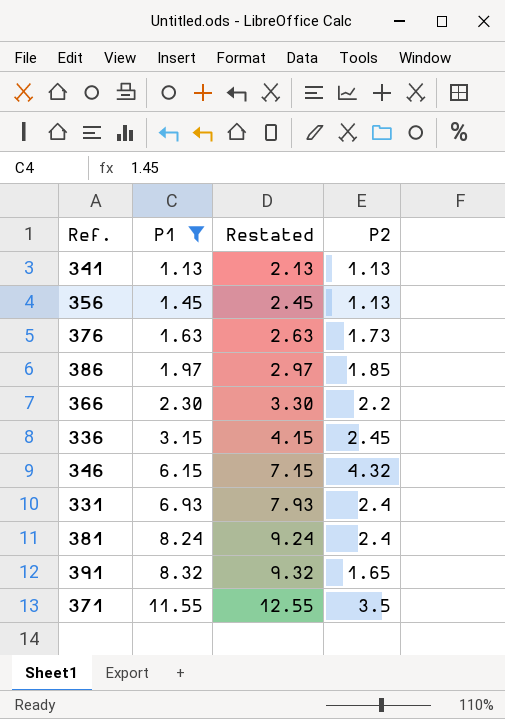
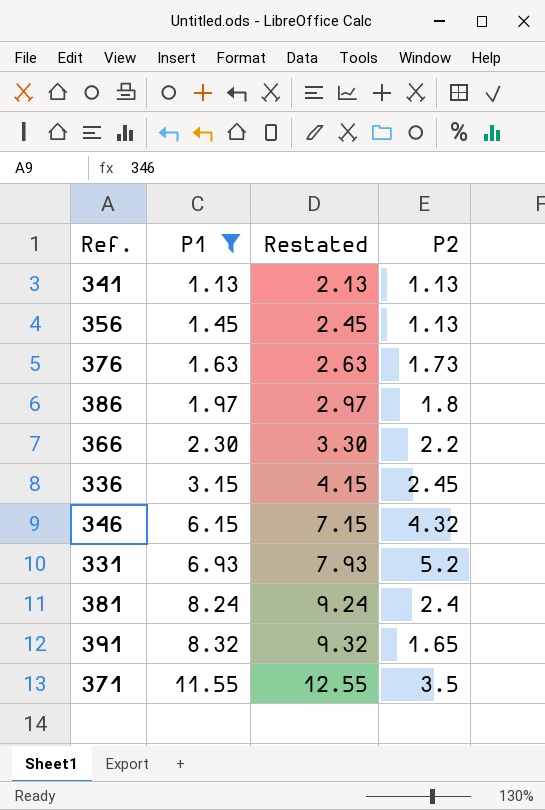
386 | P2: 1.85 -> 1.8
331 | P2: 2.4 -> 5.2

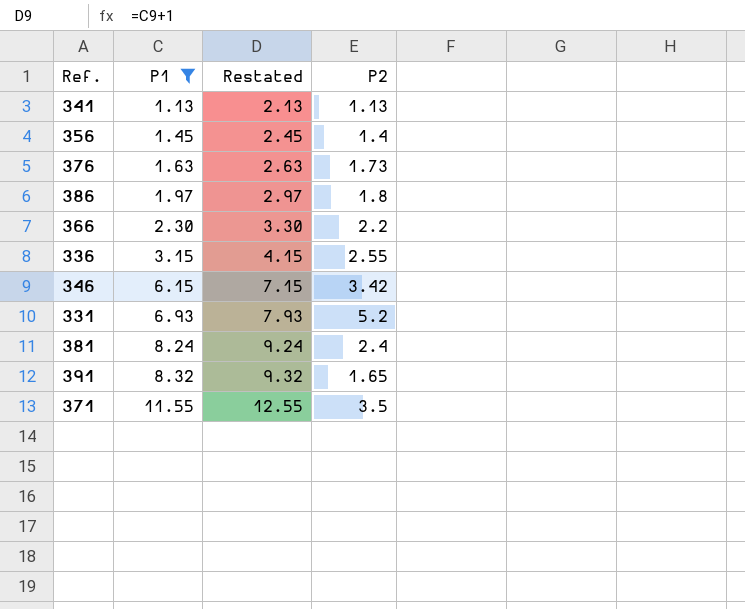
356 | P2: 1.13 -> 1.4
336 | P2: 2.45 -> 2.55
346 | P2: 4.32 -> 3.42

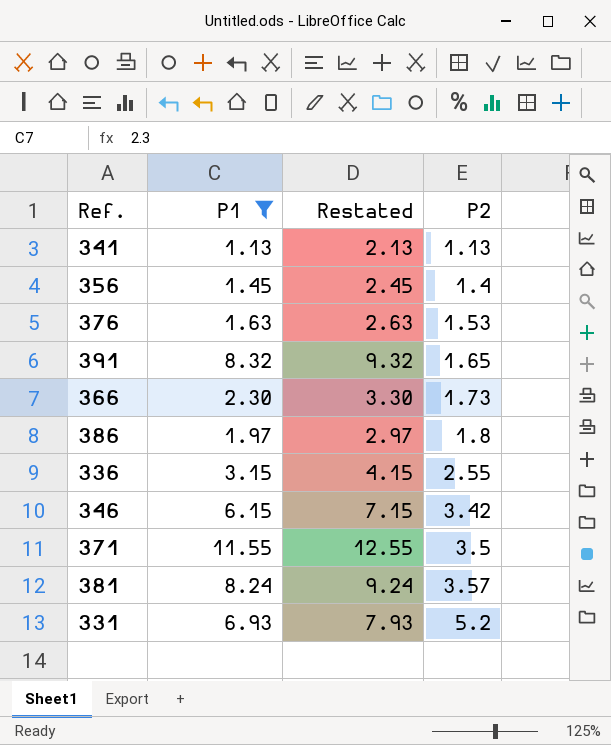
row order: P1 ascending -> P2 ascending
376 | P2: 1.73 -> 1.53
366 | P2: 2.2 -> 1.73
381 | P2: 2.4 -> 3.57

